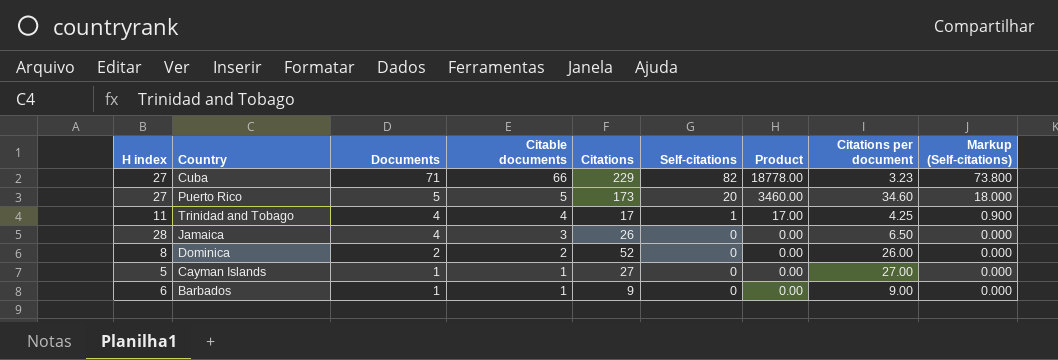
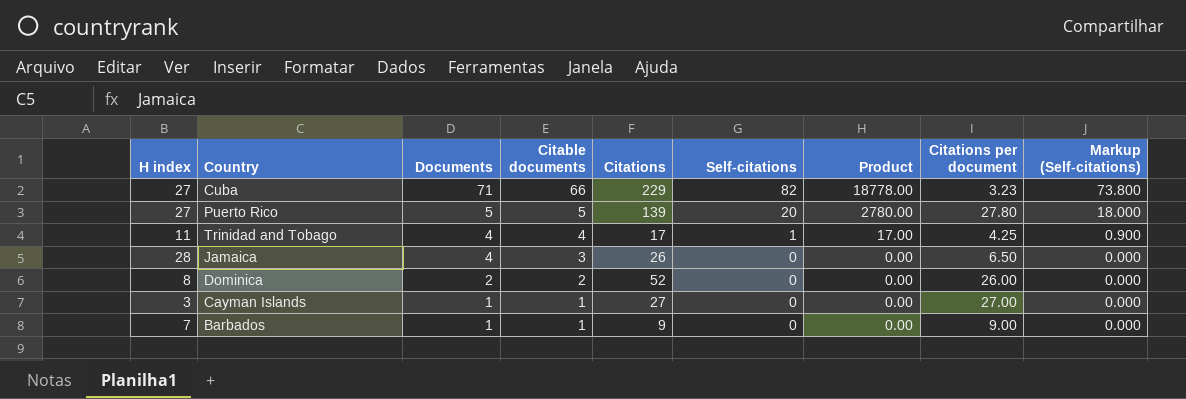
Puerto Rico | Citations: 173 -> 139
Puerto Rico | Product: 3460.00 -> 2780.00
Puerto Rico | Citations per document: 34.60 -> 27.80
Cayman Islands | H index: 5 -> 3
Barbados | H index: 6 -> 7

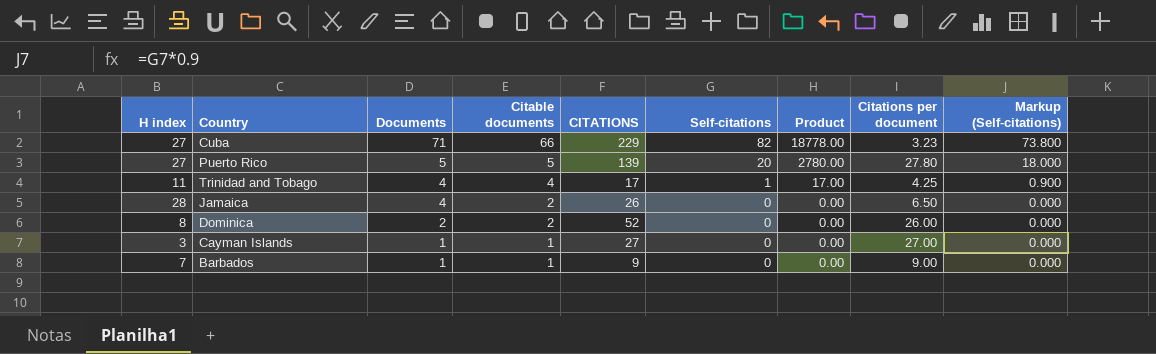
column name: Citations -> CITATIONS
Jamaica | Citable documents: 3 -> 2

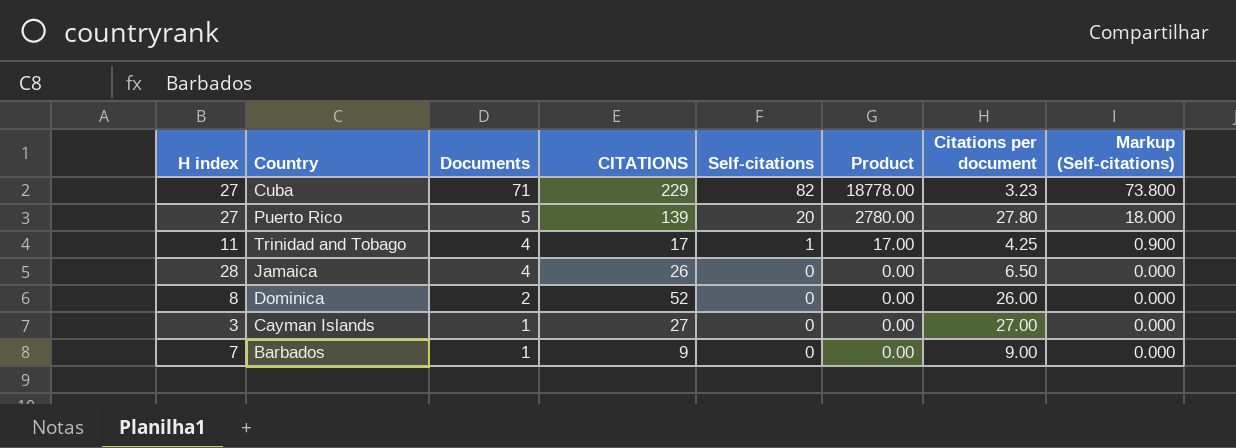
column Citable documents | position: 4 -> none

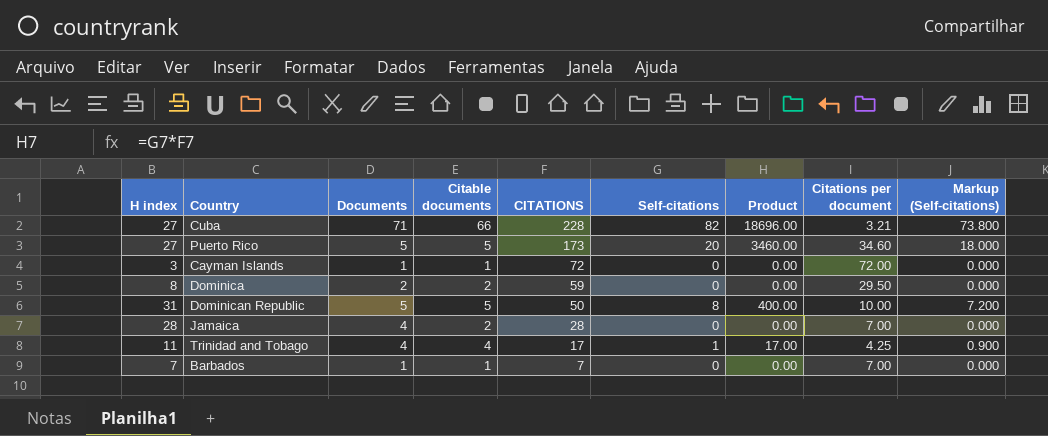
row order: Documents descending -> CITATIONS descending
column Citable documents | position: none -> 4
Cuba | CITATIONS: 229 -> 228
Cuba | Product: 18778.00 -> 18696.00
Cuba | Citations per document: 3.23 -> 3.21
Puerto Rico | CITATIONS: 139 -> 173
Puerto Rico | Product: 2780.00 -> 3460.00
Puerto Rico | Citations per document: 27.80 -> 34.60
Cayman Islands | CITATIONS: 27 -> 72
Cayman Islands | Citations per document: 27.00 -> 72.00
Dominica | CITATIONS: 52 -> 59
Dominica | Citations per document: 26.00 -> 29.50
row Dominican Republic: none -> 31 | 5 | 5 | 50 | 8 | 400.00 | 10.00 | 7.200
Jamaica | CITATIONS: 26 -> 28
Jamaica | Citations per document: 6.50 -> 7.00
Barbados | CITATIONS: 9 -> 7
Barbados | Citations per document: 9.00 -> 7.00

